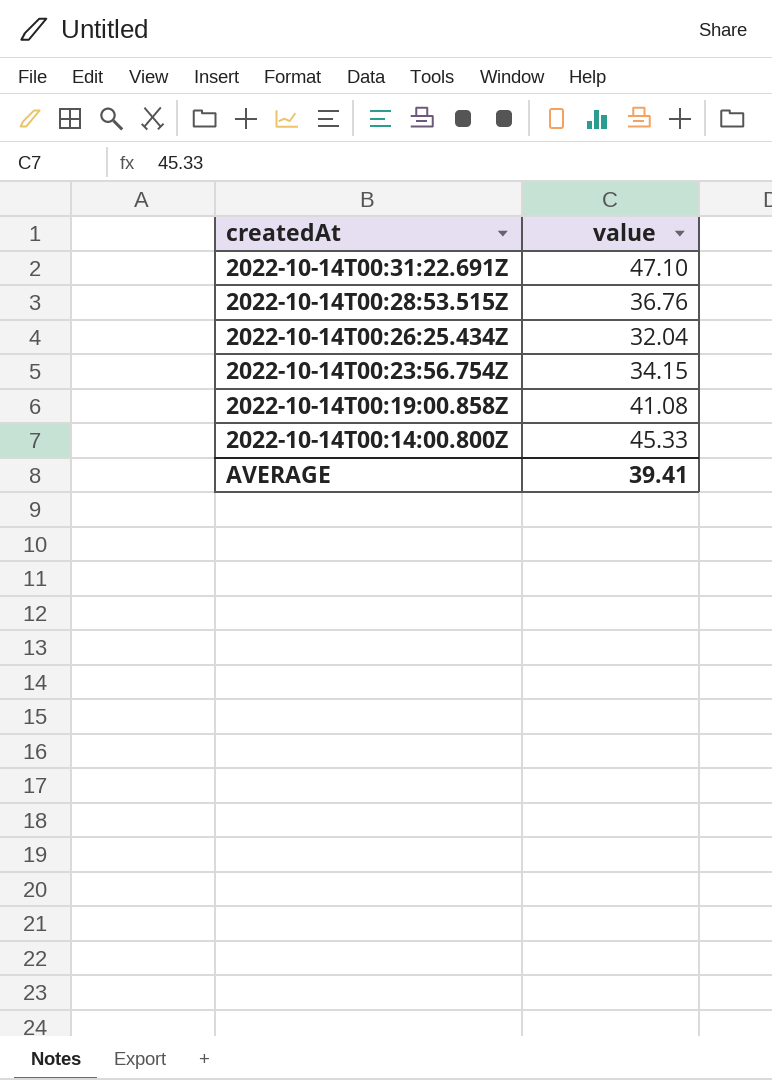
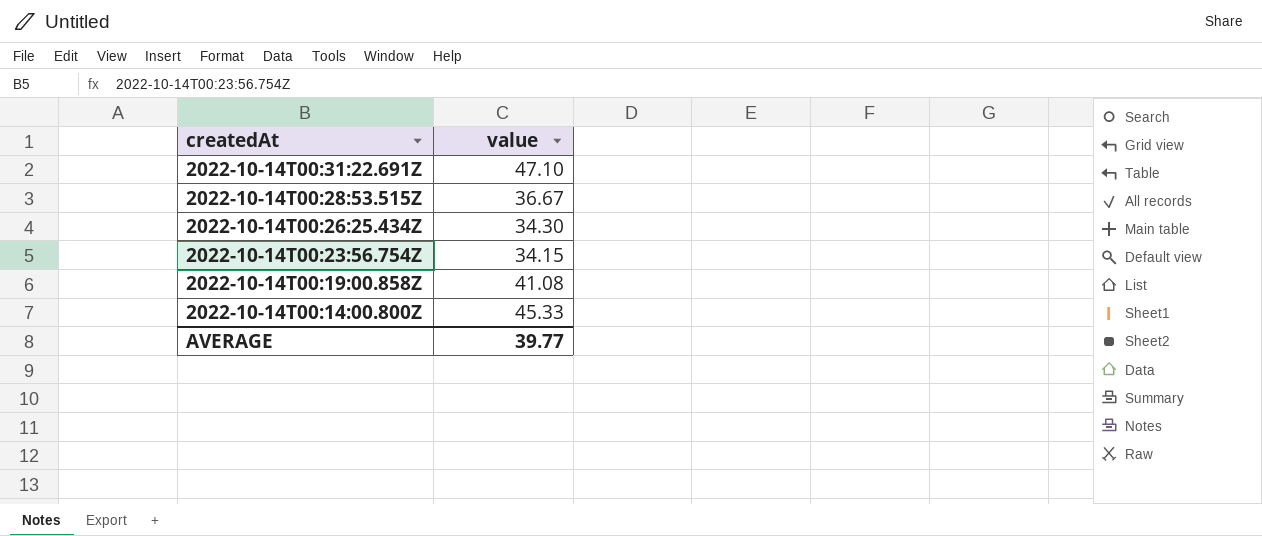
2022-10-14T00:28:53.515Z | value: 36.76 -> 36.67
2022-10-14T00:26:25.434Z | value: 32.04 -> 34.30
AVERAGE | value: 39.41 -> 39.77

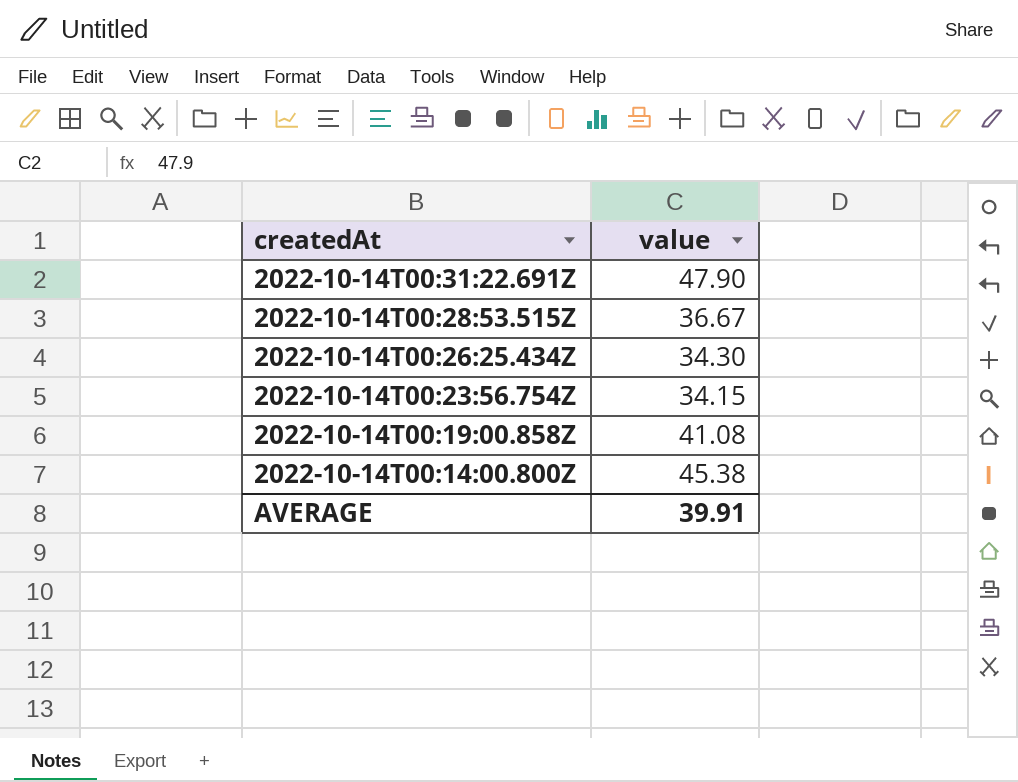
2022-10-14T00:31:22.691Z | value: 47.10 -> 47.90
2022-10-14T00:14:00.800Z | value: 45.33 -> 45.38
AVERAGE | value: 39.77 -> 39.91

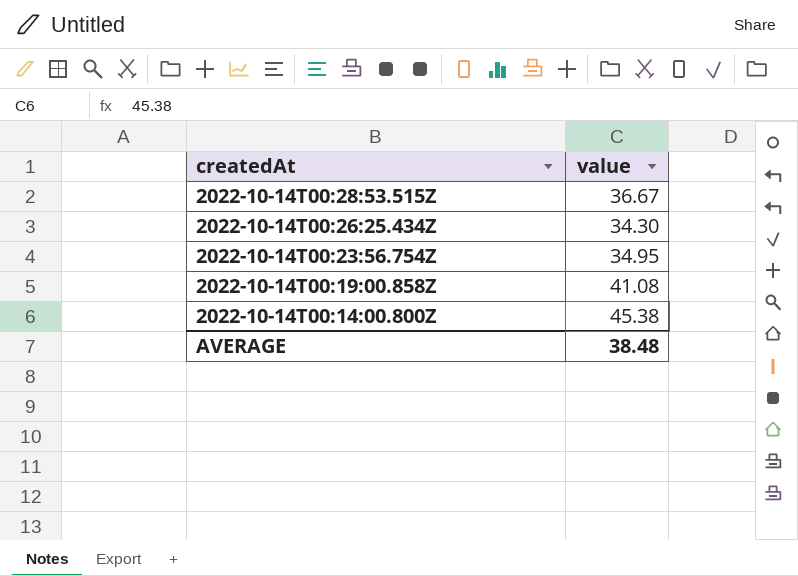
row 2022-10-14T00:31:22.691Z: 47.90 -> none
2022-10-14T00:23:56.754Z | value: 34.15 -> 34.95
AVERAGE | value: 39.91 -> 38.48

